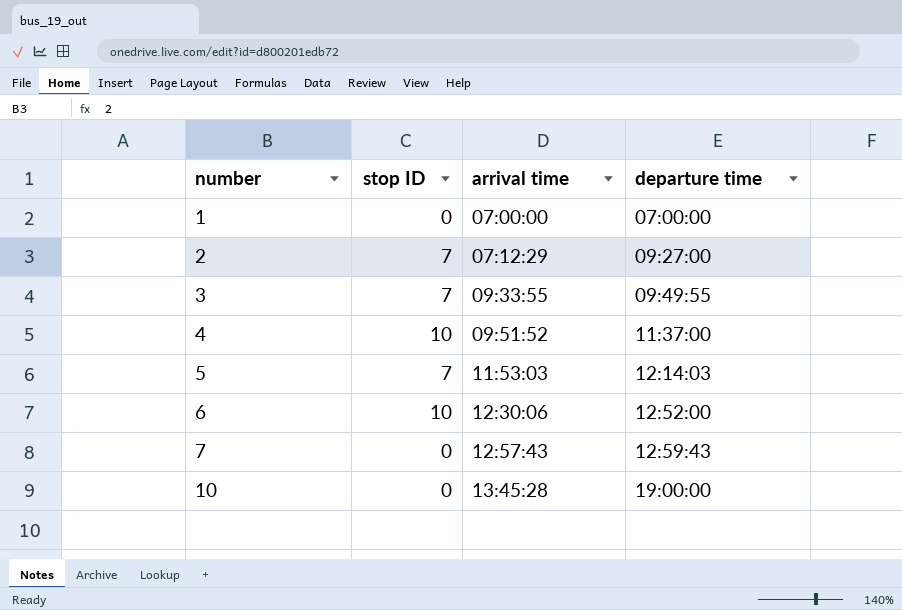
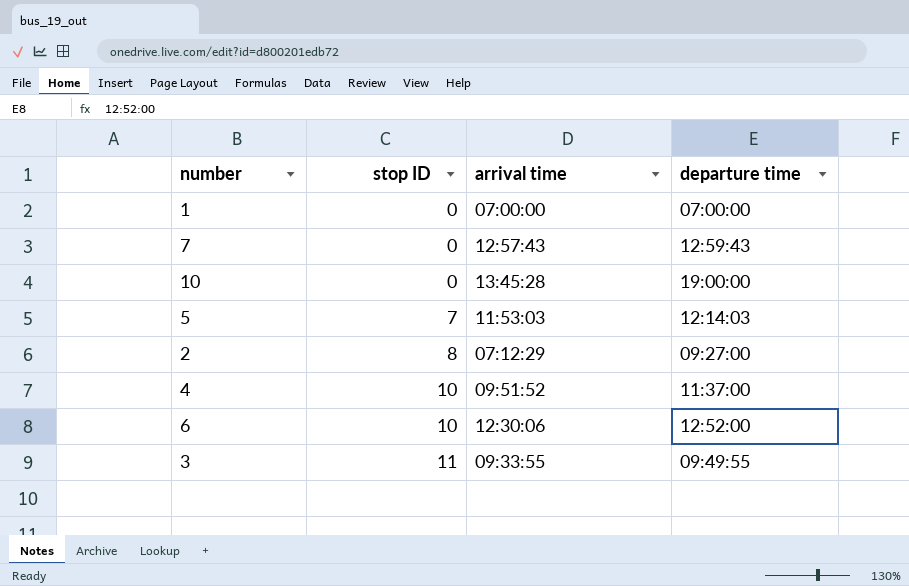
row order: number ascending -> stop ID ascending
2 | stop ID: 7 -> 8
3 | stop ID: 7 -> 11

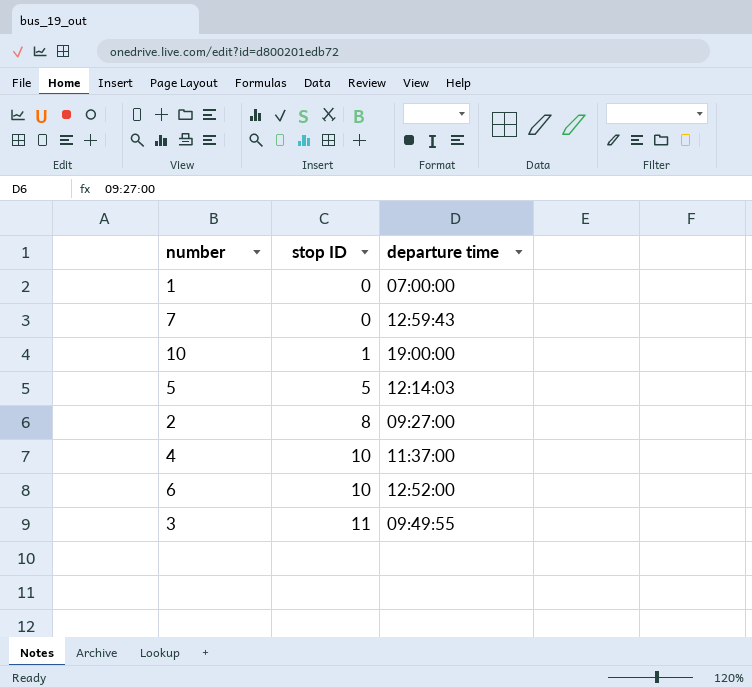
column arrival time | position: 3 -> none
10 | stop ID: 0 -> 1
5 | stop ID: 7 -> 5

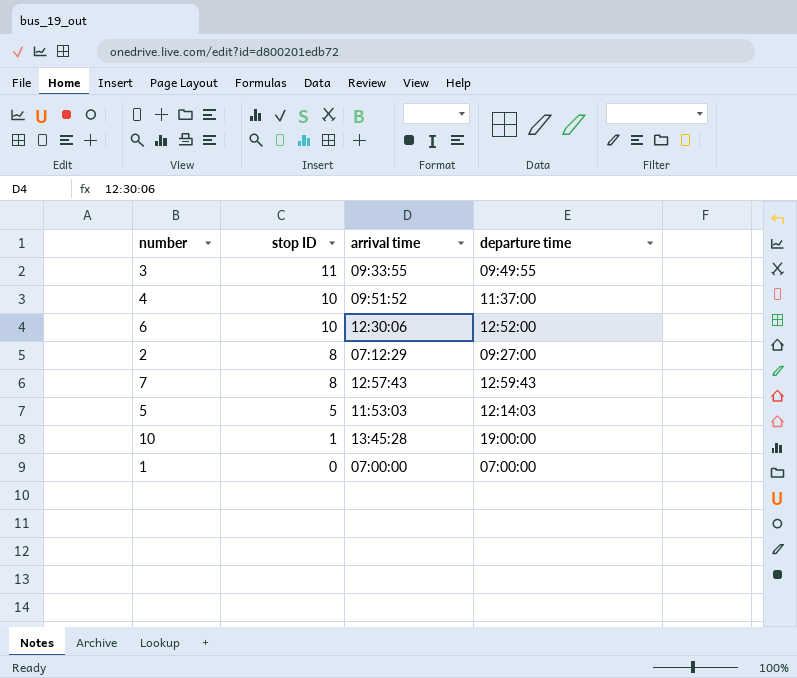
row order: stop ID ascending -> stop ID descending
column arrival time | position: none -> 3
7 | stop ID: 0 -> 8

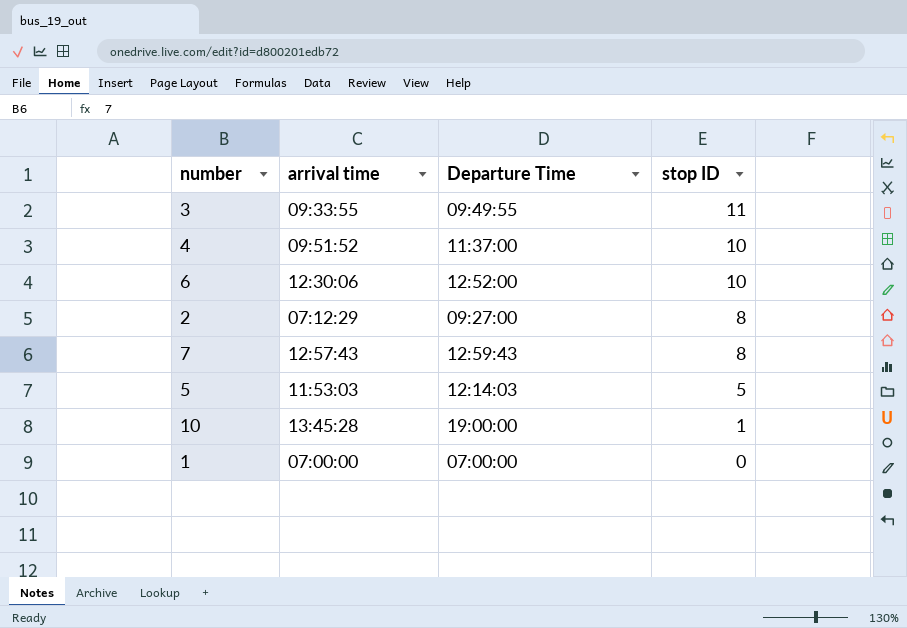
column name: departure time -> Departure Time
column stop ID | position: 2 -> 4

